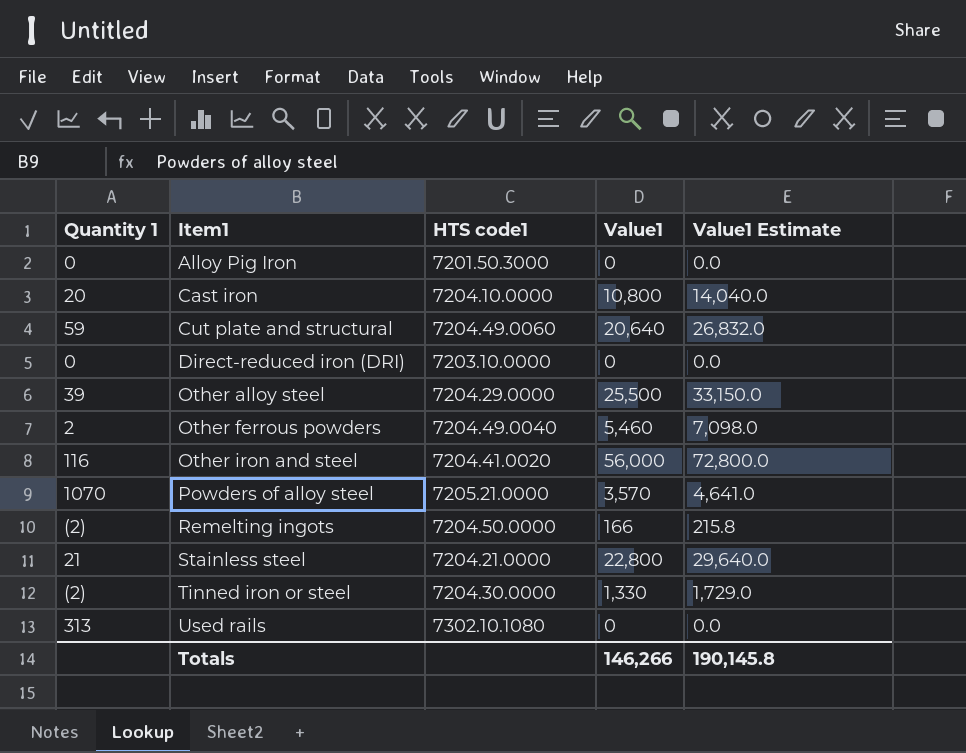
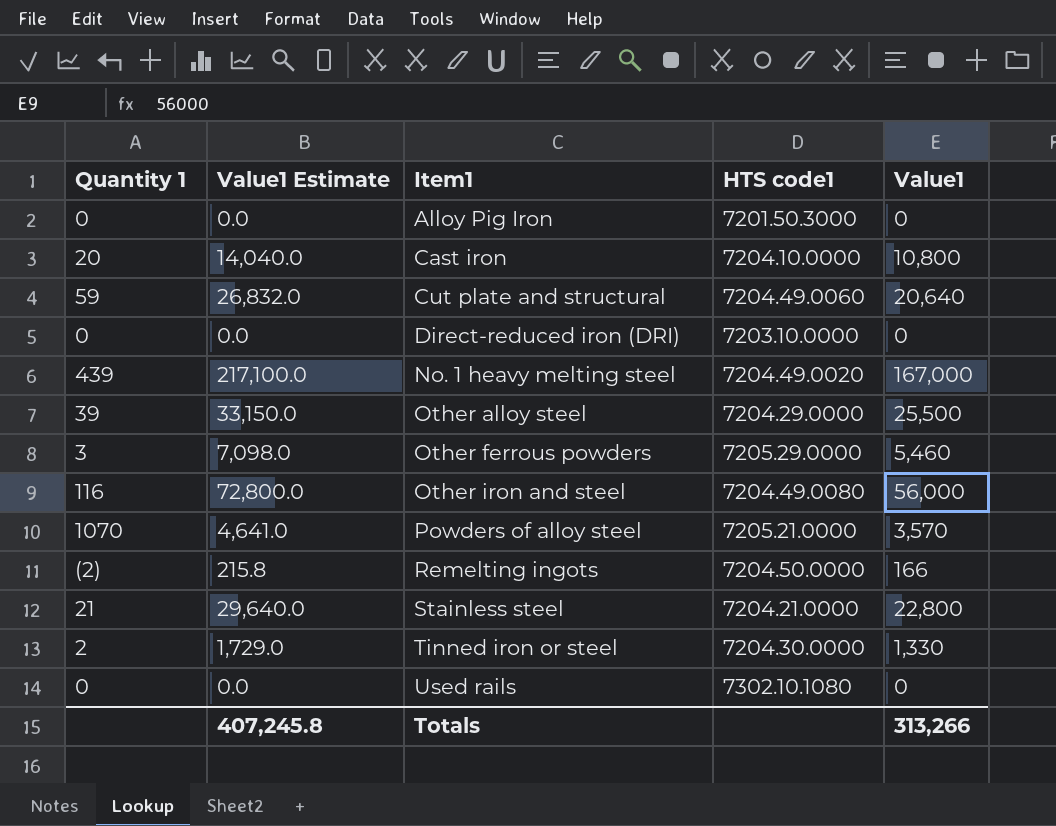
column Value1 Estimate | position: 5 -> 2
row No. 1 heavy melting steel: none -> 439 | 217,100.0 | 7204.49.0020 | 167,000
Other ferrous powders | Quantity 1: 2 -> 3
Other ferrous powders | HTS code1: 7204.49.0040 -> 7205.29.0000
Other iron and steel | HTS code1: 7204.41.0020 -> 7204.49.0080
Tinned iron or steel | Quantity 1: (2) -> 2
Used rails | Quantity 1: 313 -> 0
Totals | Value1 Estimate: 190,145.8 -> 407,245.8
Totals | Value1: 146,266 -> 313,266

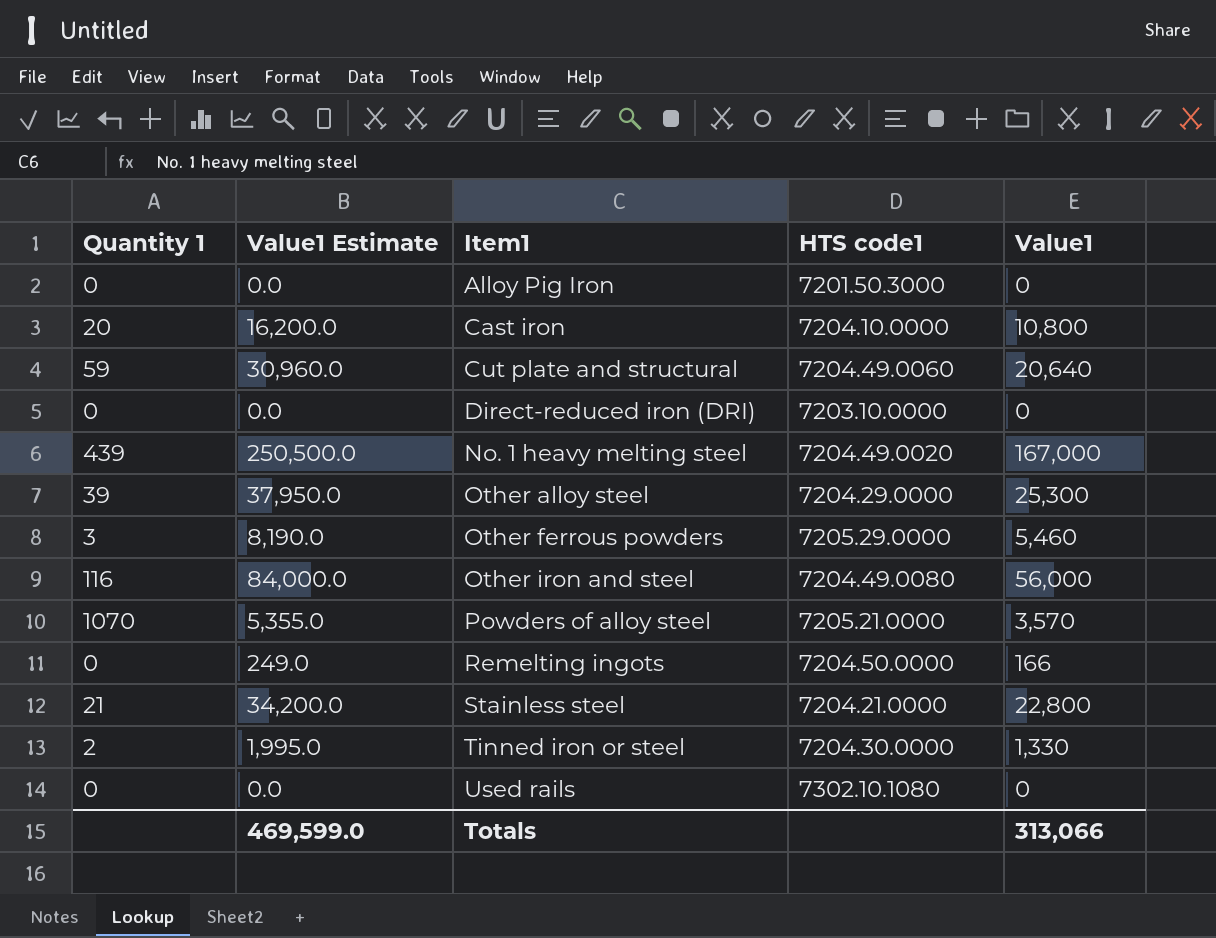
column Value1 Estimate | formula: [Value1] * 1.3 -> [Value1] * 1.5
Other alloy steel | Value1: 25,500 -> 25,300
Remelting ingots | Quantity 1: (2) -> 0
Totals | Value1 Estimate: 407,245.8 -> 469,599.0
Totals | Value1: 313,266 -> 313,066

